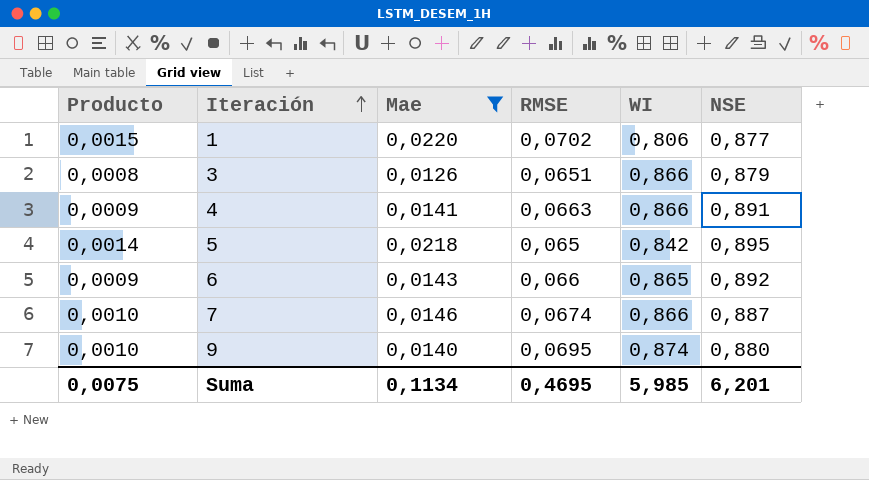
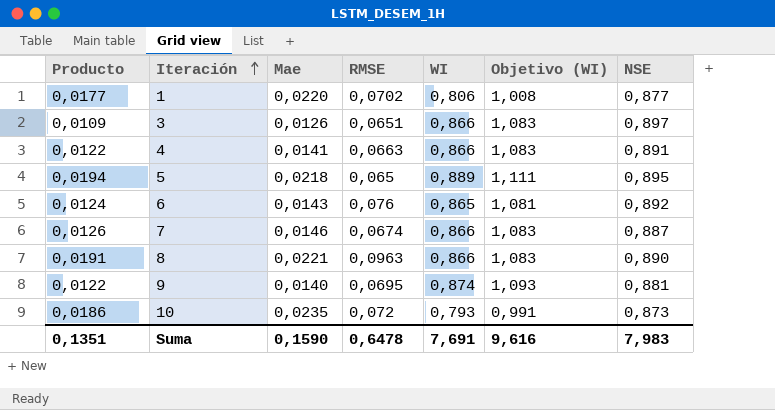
filter: Mae <= 0,0220 -> none
column Producto | formula: [Mae] * [RMSE] -> [Mae] * [WI]
column Objetivo (WI) | formula: none -> [WI] * 1,25
3 | NSE: 0,879 -> 0,897
5 | WI: 0,842 -> 0,889
6 | RMSE: 0,066 -> 0,076
9 | NSE: 0,880 -> 0,881
Suma | Producto: 0,0075 -> 0,1351
Suma | Mae: 0,1134 -> 0,1590
Suma | RMSE: 0,4695 -> 0,6478
Suma | WI: 5,985 -> 7,691
Suma | NSE: 6,201 -> 7,983

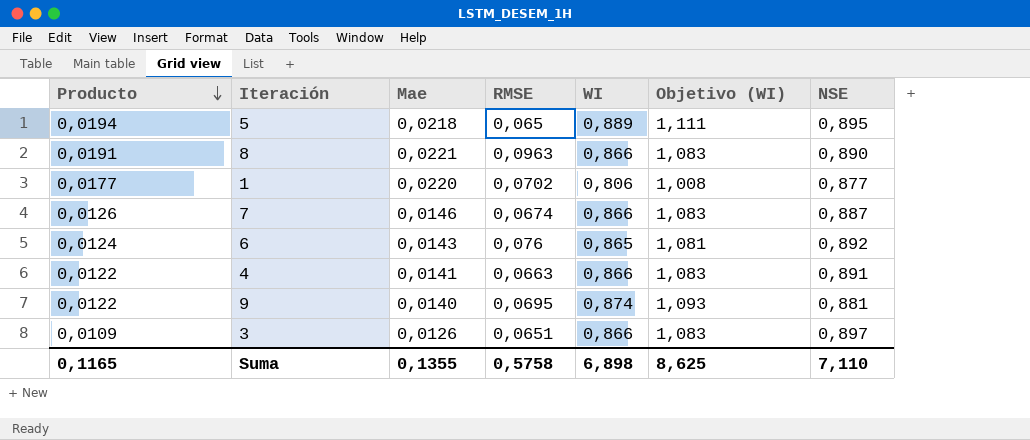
row order: Iteración ascending -> Producto descending
row 10: 0,0186 | 0,0235 | 0,072 | 0,793 | 0,991 | 0,873 -> none
Suma | Producto: 0,1351 -> 0,1165
Suma | Mae: 0,1590 -> 0,1355
Suma | RMSE: 0,6478 -> 0,5758
Suma | WI: 7,691 -> 6,898
Suma | Objetivo (WI): 9,616 -> 8,625
Suma | NSE: 7,983 -> 7,110

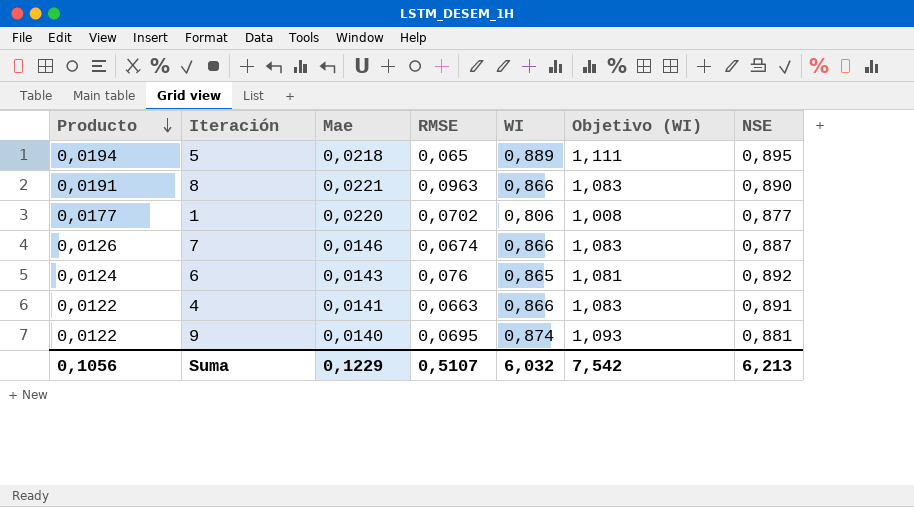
row 3: 0,0109 | 0,0126 | 0,0651 | 0,866 | 1,083 | 0,897 -> none
Suma | Producto: 0,1165 -> 0,1056
Suma | Mae: 0,1355 -> 0,1229
Suma | RMSE: 0,5758 -> 0,5107
Suma | WI: 6,898 -> 6,032
Suma | Objetivo (WI): 8,625 -> 7,542
Suma | NSE: 7,110 -> 6,213

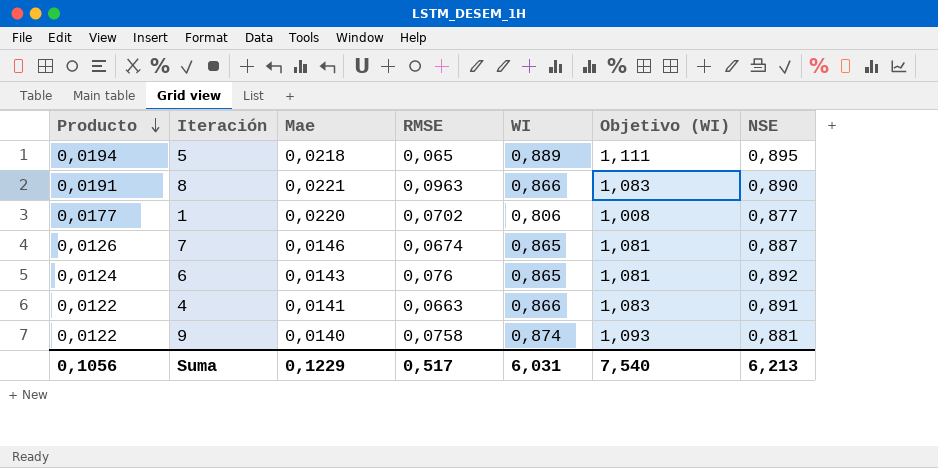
7 | WI: 0,866 -> 0,865
7 | Objetivo (WI): 1,083 -> 1,081
9 | RMSE: 0,0695 -> 0,0758
Suma | RMSE: 0,5107 -> 0,517
Suma | WI: 6,032 -> 6,031
Suma | Objetivo (WI): 7,542 -> 7,540

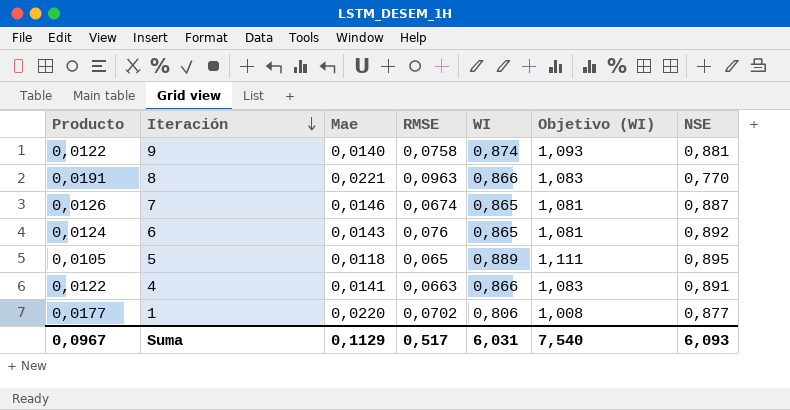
row order: Producto descending -> Iteración descending
8 | NSE: 0,890 -> 0,770
5 | Producto: 0,0194 -> 0,0105
5 | Mae: 0,0218 -> 0,0118
Suma | Producto: 0,1056 -> 0,0967
Suma | Mae: 0,1229 -> 0,1129
Suma | NSE: 6,213 -> 6,093

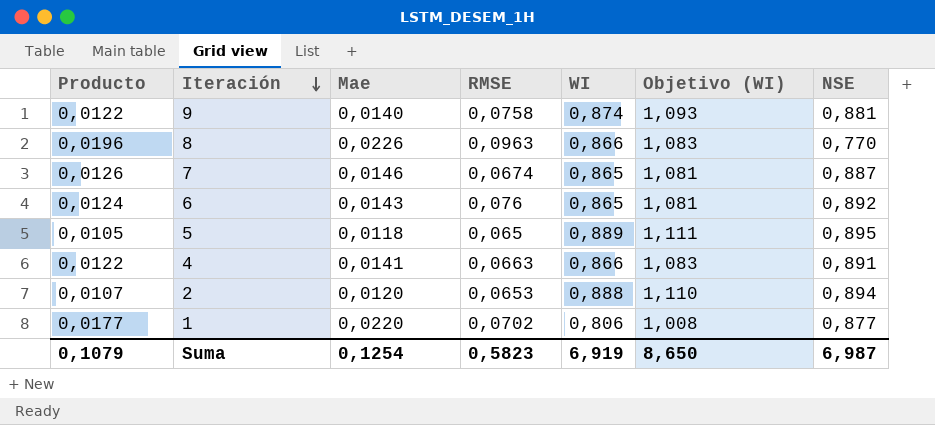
8 | Producto: 0,0191 -> 0,0196
8 | Mae: 0,0221 -> 0,0226
row 2: none -> 0,0107 | 0,0120 | 0,0653 | 0,888 | 1,110 | 0,894
Suma | Producto: 0,0967 -> 0,1079
Suma | Mae: 0,1129 -> 0,1254
Suma | RMSE: 0,517 -> 0,5823
Suma | WI: 6,031 -> 6,919
Suma | Objetivo (WI): 7,540 -> 8,650
Suma | NSE: 6,093 -> 6,987

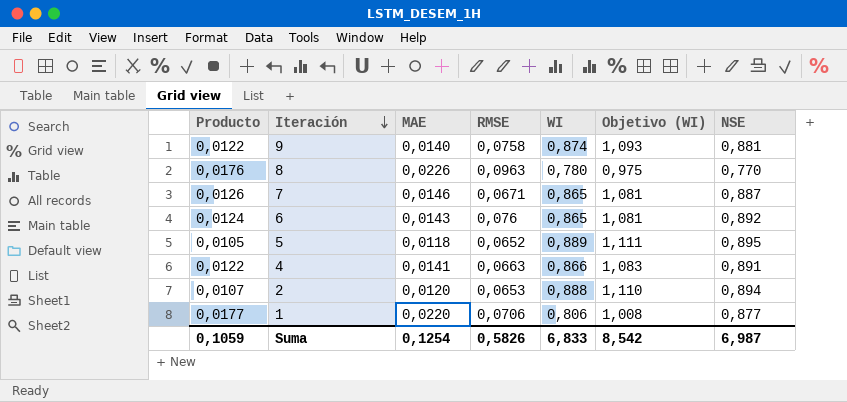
column name: Mae -> MAE
8 | Producto: 0,0196 -> 0,0176
8 | WI: 0,866 -> 0,780
8 | Objetivo (WI): 1,083 -> 0,975
7 | RMSE: 0,0674 -> 0,0671
5 | RMSE: 0,065 -> 0,0652
1 | RMSE: 0,0702 -> 0,0706
Suma | Producto: 0,1079 -> 0,1059
Suma | RMSE: 0,5823 -> 0,5826
Suma | WI: 6,919 -> 6,833
Suma | Objetivo (WI): 8,650 -> 8,542

